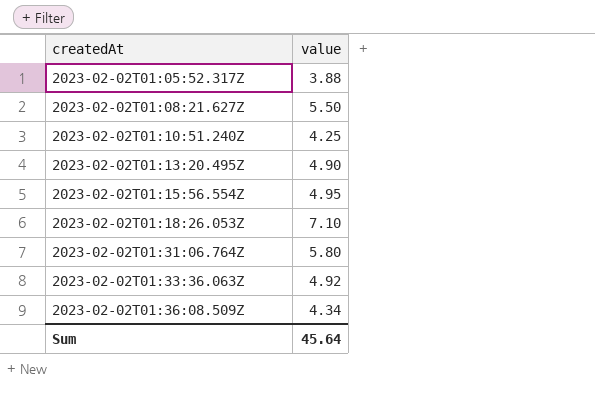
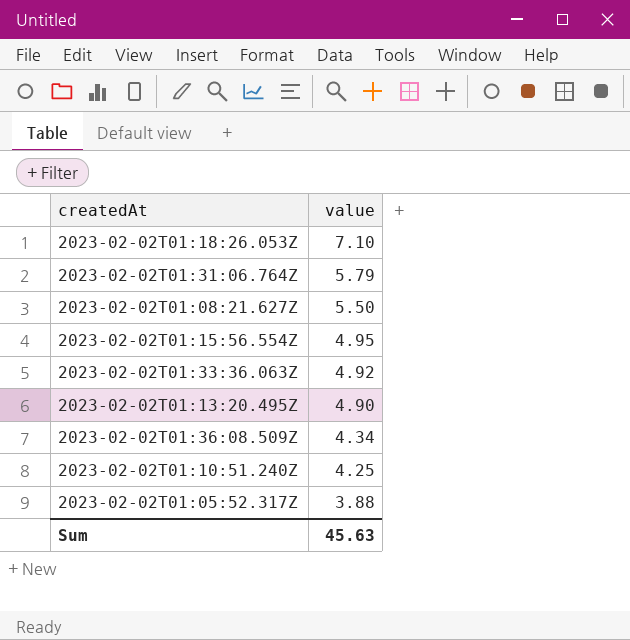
row order: createdAt ascending -> value descending
2023-02-02T01:31:06.764Z | value: 5.80 -> 5.79
Sum | value: 45.64 -> 45.63

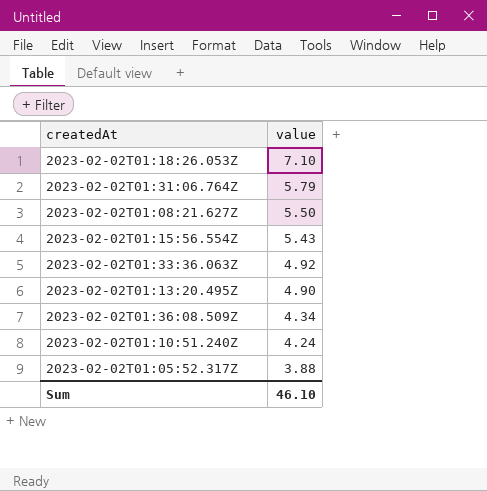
2023-02-02T01:15:56.554Z | value: 4.95 -> 5.43
2023-02-02T01:10:51.240Z | value: 4.25 -> 4.24
Sum | value: 45.63 -> 46.10

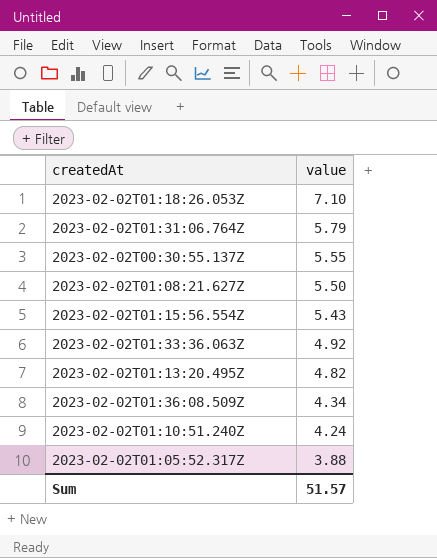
row 2023-02-02T00:30:55.137Z: none -> 5.55
2023-02-02T01:13:20.495Z | value: 4.90 -> 4.82
Sum | value: 46.10 -> 51.57

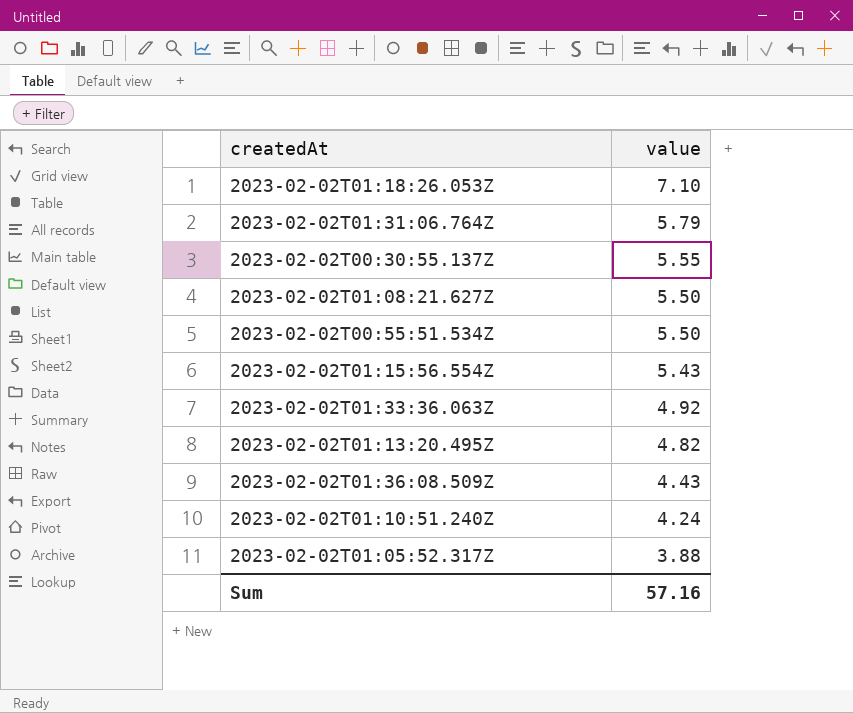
row 2023-02-02T00:55:51.534Z: none -> 5.50
2023-02-02T01:36:08.509Z | value: 4.34 -> 4.43
Sum | value: 51.57 -> 57.16

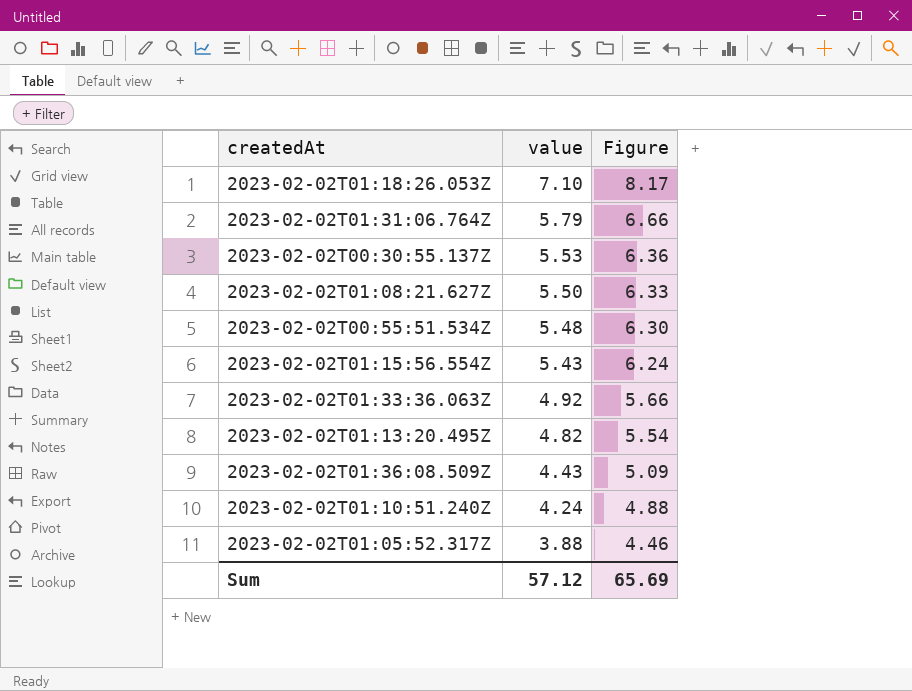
column Figure | formula: none -> [value] * 1.15
2023-02-02T00:30:55.137Z | value: 5.55 -> 5.53
2023-02-02T00:55:51.534Z | value: 5.50 -> 5.48
Sum | value: 57.16 -> 57.12

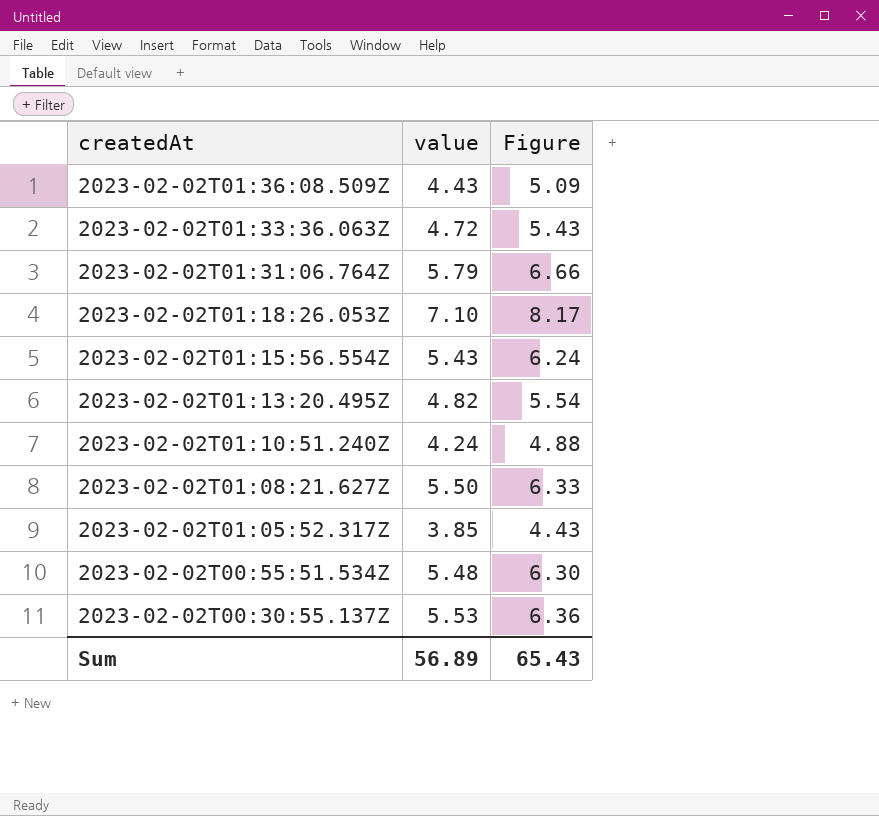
row order: value descending -> createdAt descending
2023-02-02T01:33:36.063Z | value: 4.92 -> 4.72
2023-02-02T01:33:36.063Z | Figure: 5.66 -> 5.43
2023-02-02T01:05:52.317Z | value: 3.88 -> 3.85
2023-02-02T01:05:52.317Z | Figure: 4.46 -> 4.43
Sum | value: 57.12 -> 56.89
Sum | Figure: 65.69 -> 65.43

